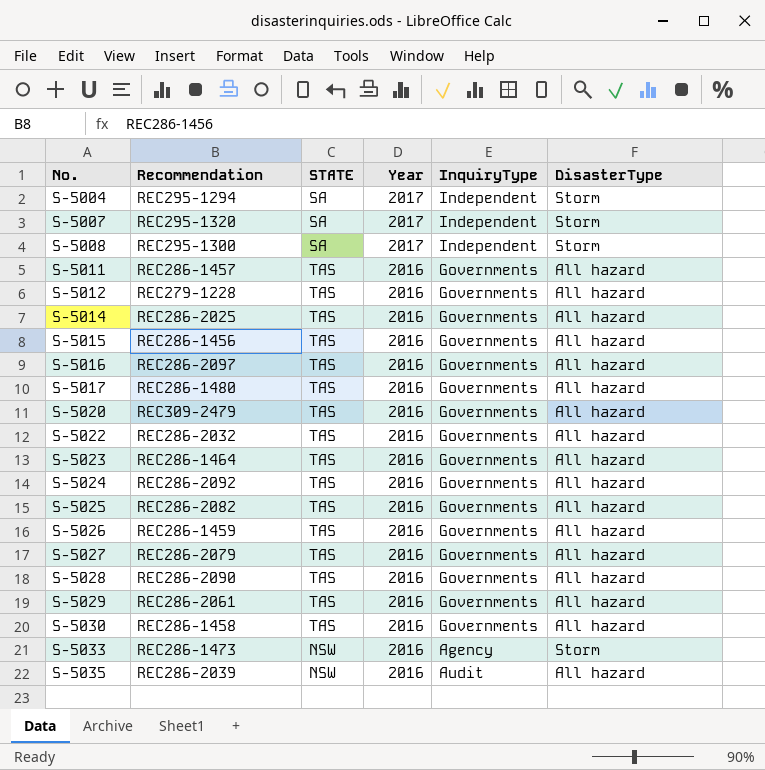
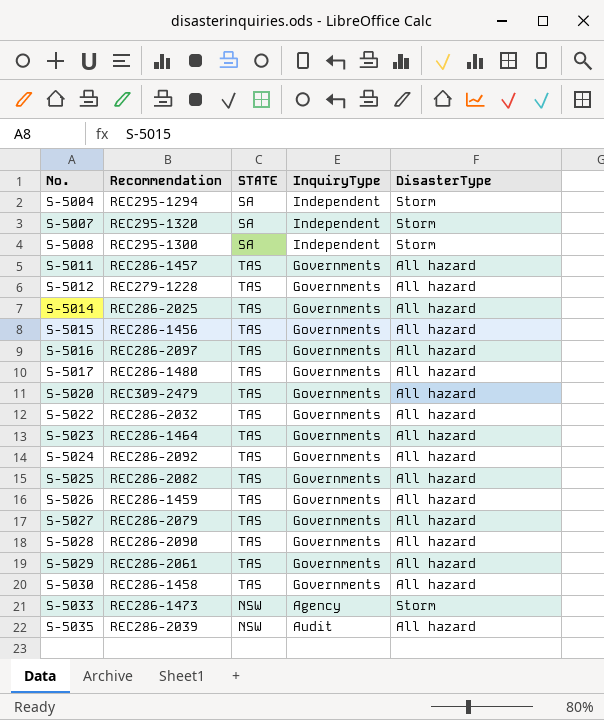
column Year | position: 4 -> none

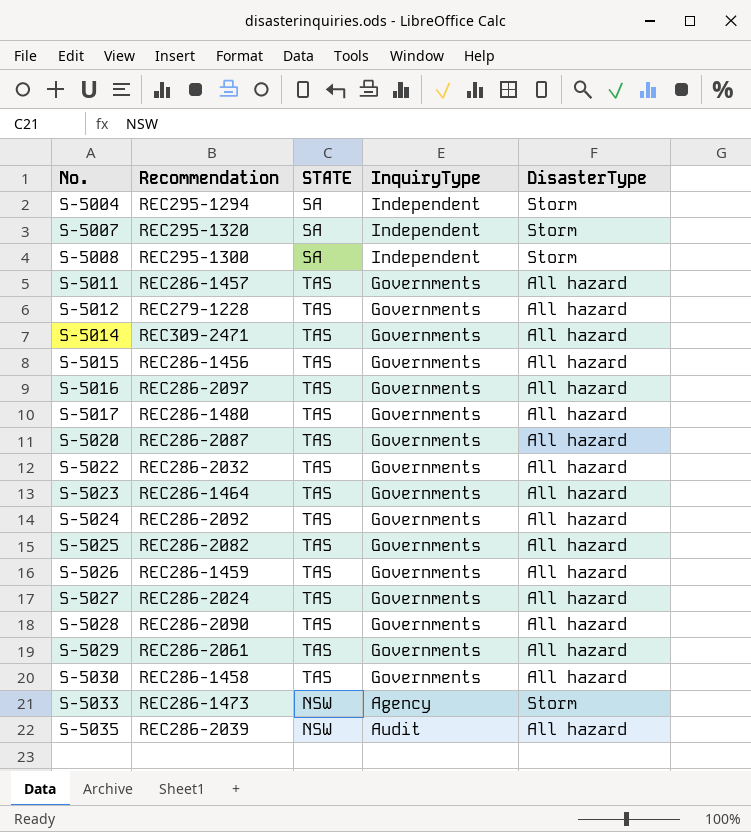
S-5014 | Recommendation: REC286-2025 -> REC309-2471
S-5020 | Recommendation: REC309-2479 -> REC286-2087
S-5027 | Recommendation: REC286-2079 -> REC286-2024

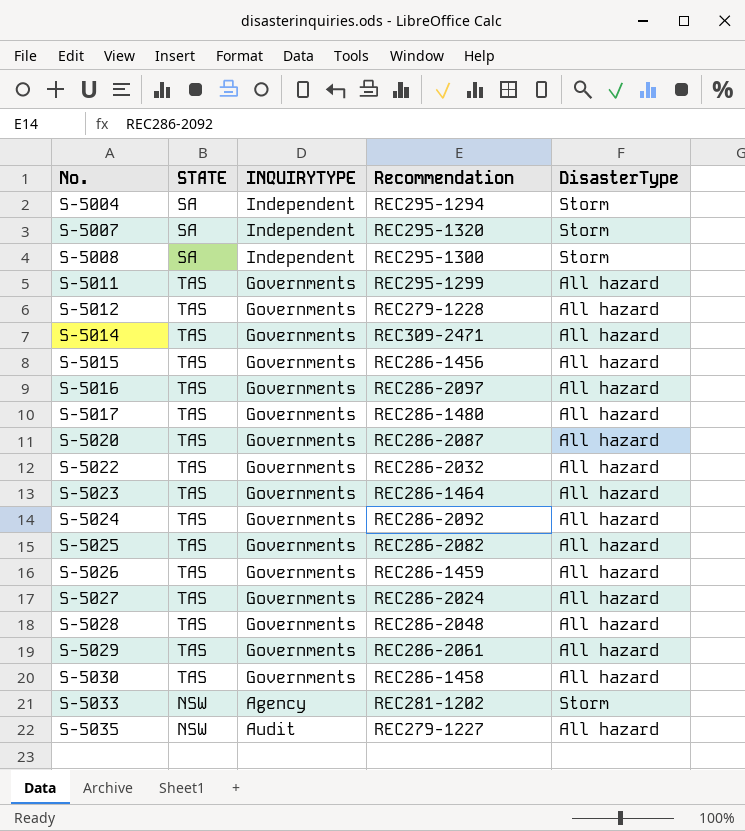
column name: InquiryType -> INQUIRYTYPE
column Recommendation | position: 2 -> 4
S-5011 | Recommendation: REC286-1457 -> REC295-1299
S-5028 | Recommendation: REC286-2090 -> REC286-2048
S-5033 | Recommendation: REC286-1473 -> REC281-1202
S-5035 | Recommendation: REC286-2039 -> REC279-1227

